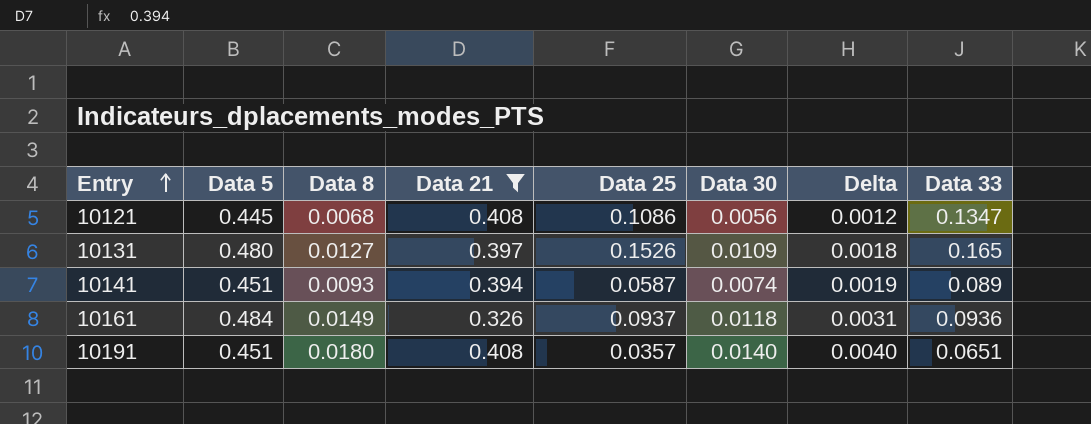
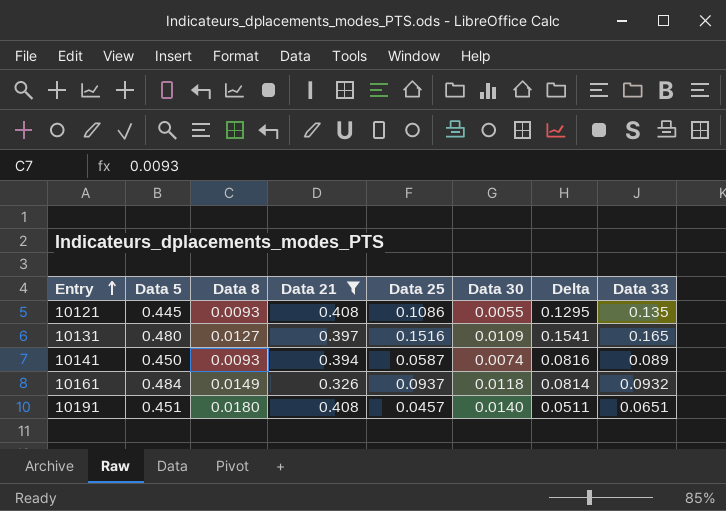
column Delta | formula: [Data 8] - [Data 30] -> [Data 33] - [Data 30]
10121 | Data 8: 0.0068 -> 0.0093
10121 | Data 30: 0.0056 -> 0.0055
10121 | Data 33: 0.1347 -> 0.135
10131 | Data 25: 0.1526 -> 0.1516
10141 | Data 5: 0.451 -> 0.450
10161 | Data 33: 0.0936 -> 0.0932
10191 | Data 25: 0.0357 -> 0.0457

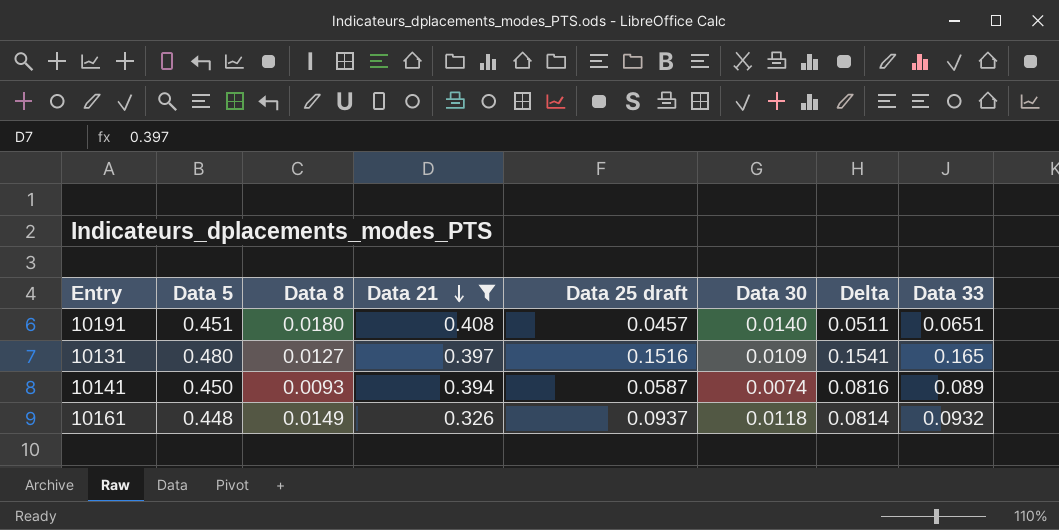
row order: Entry ascending -> Data 21 descending
column name: Data 25 -> Data 25 draft
row 10121: 0.445 | 0.0093 | 0.408 | 0.1086 | 0.0055 | 0.1295 | 0.135 -> none
10161 | Data 5: 0.484 -> 0.448

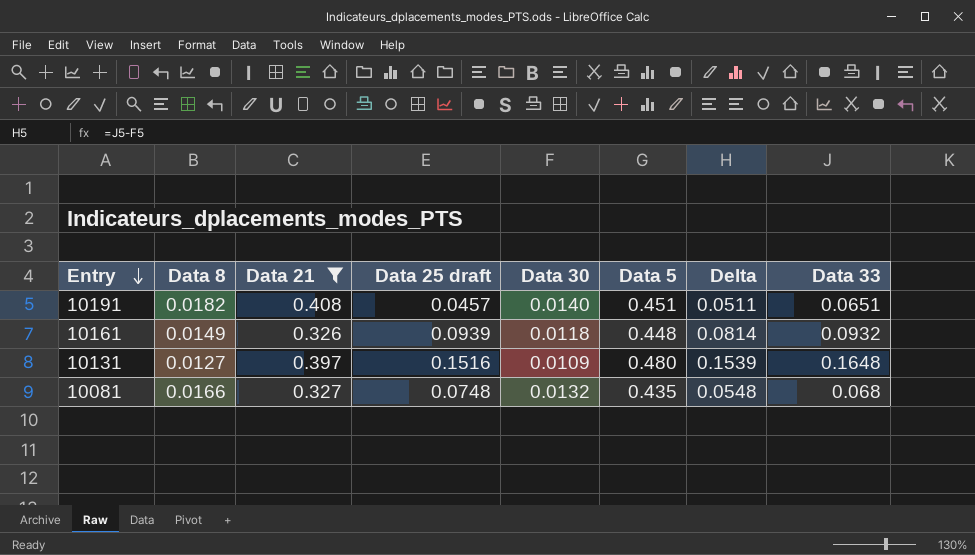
row order: Data 21 descending -> Entry descending
column Data 5 | position: 2 -> 6
row 10141: 0.450 | 0.0093 | 0.394 | 0.0587 | 0.0074 | 0.0816 | 0.089 -> none
10191 | Data 8: 0.0180 -> 0.0182
10161 | Data 25 draft: 0.0937 -> 0.0939
10131 | Delta: 0.1541 -> 0.1539
10131 | Data 33: 0.165 -> 0.1648
row 10081: none -> 0.0166 | 0.327 | 0.0748 | 0.0132 | 0.435 | 0.0548 | 0.068

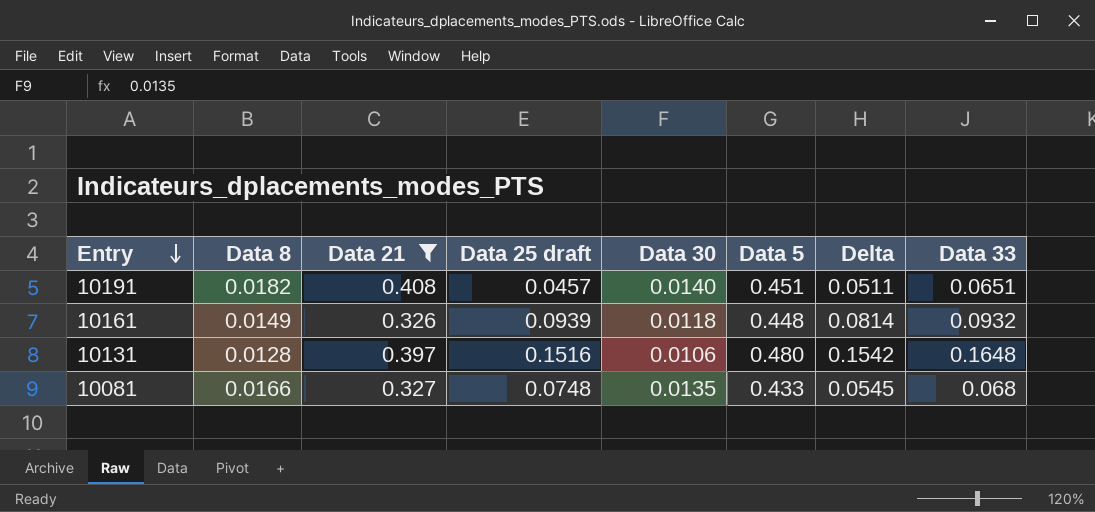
10131 | Data 8: 0.0127 -> 0.0128
10131 | Data 30: 0.0109 -> 0.0106
10131 | Delta: 0.1539 -> 0.1542
10081 | Data 30: 0.0132 -> 0.0135
10081 | Data 5: 0.435 -> 0.433
10081 | Delta: 0.0548 -> 0.0545

